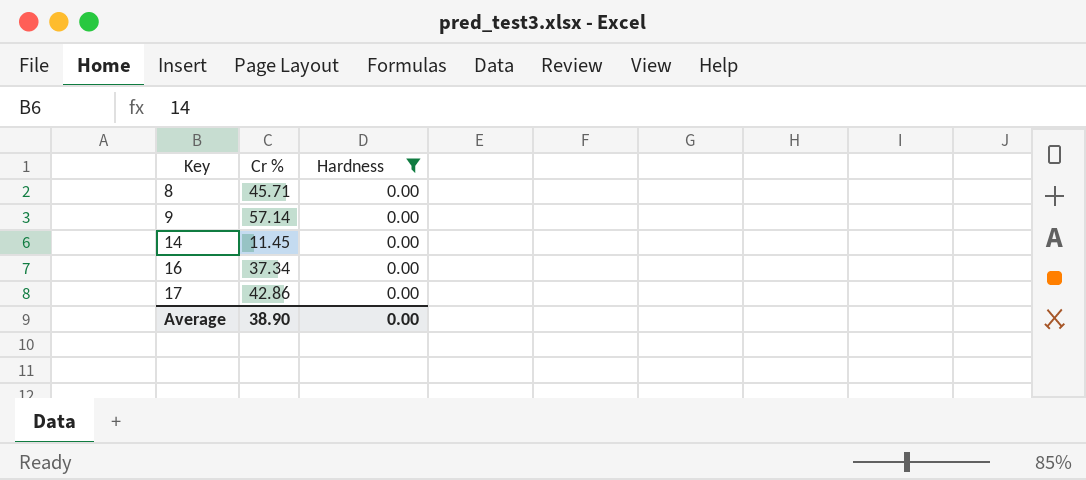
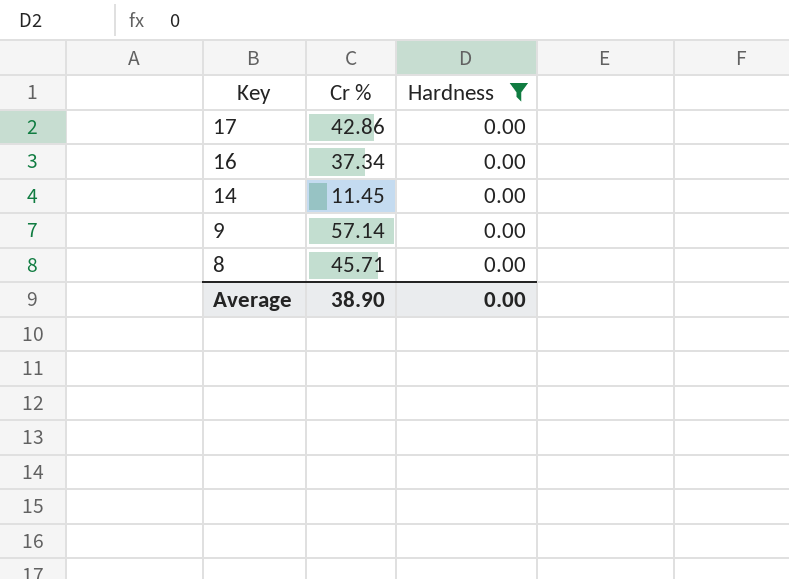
row order: Key ascending -> Key descending

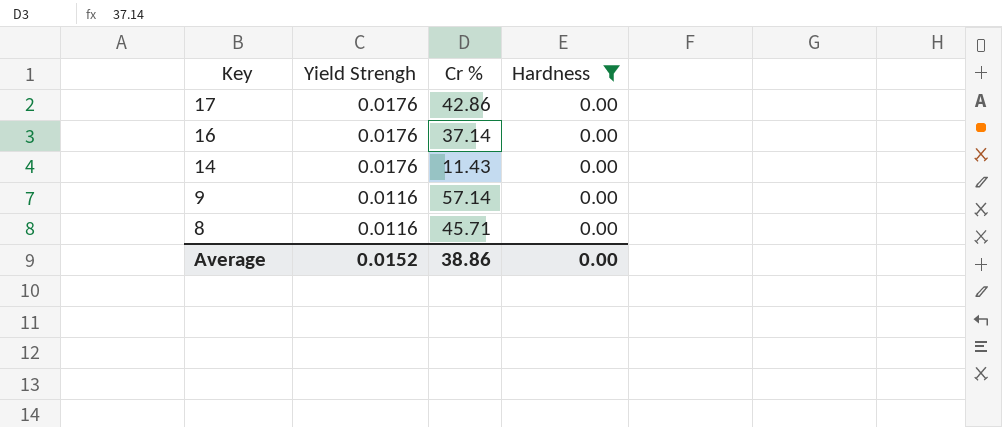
column Yield Strengh | position: none -> 2
16 | Cr %: 37.34 -> 37.14
14 | Cr %: 11.45 -> 11.43
Average | Cr %: 38.90 -> 38.86

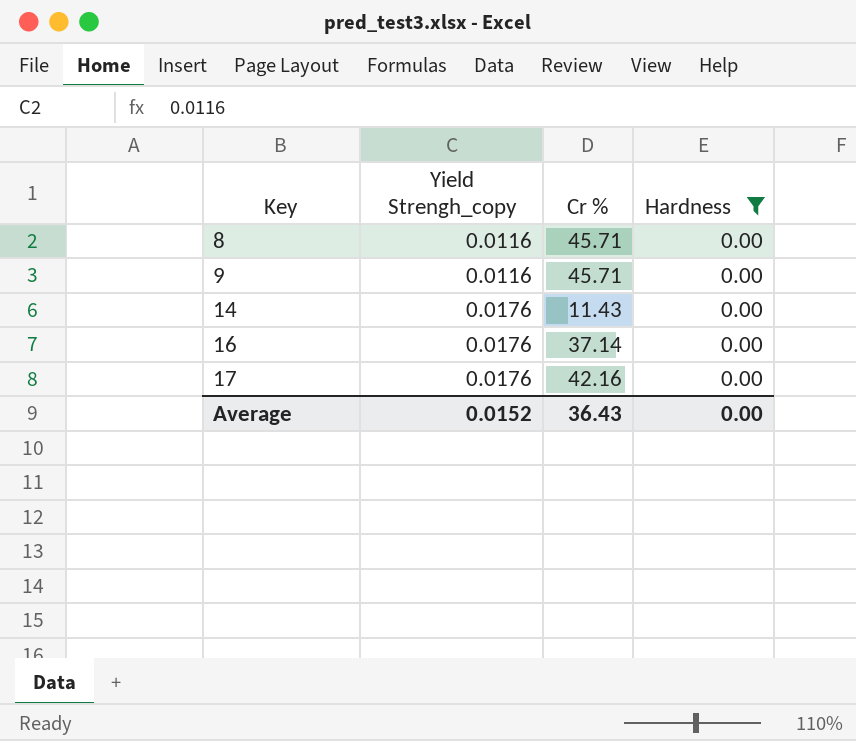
row order: Key descending -> Key ascending
column name: Yield Strengh -> Yield Strengh_copy
9 | Cr %: 57.14 -> 45.71
17 | Cr %: 42.86 -> 42.16
Average | Cr %: 38.86 -> 36.43

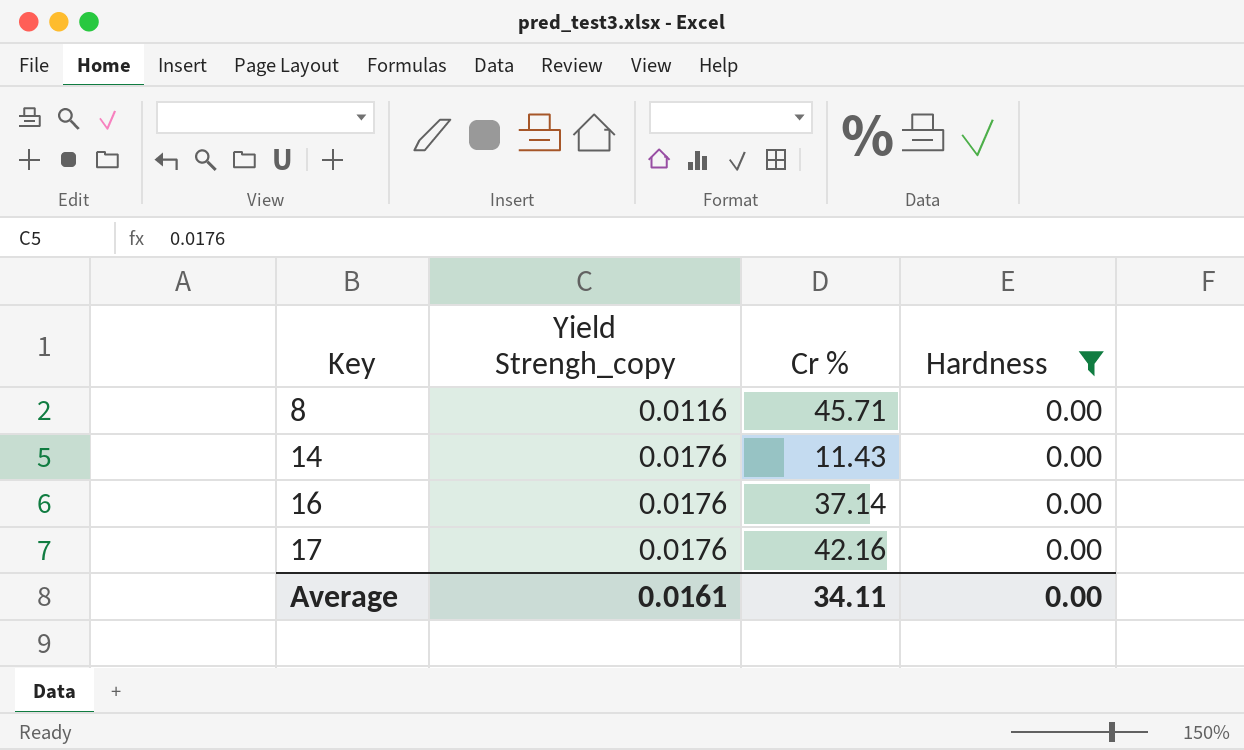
row 9: 0.0116 | 45.71 | 0.00 -> none
Average | Yield Strengh_copy: 0.0152 -> 0.0161
Average | Cr %: 36.43 -> 34.11

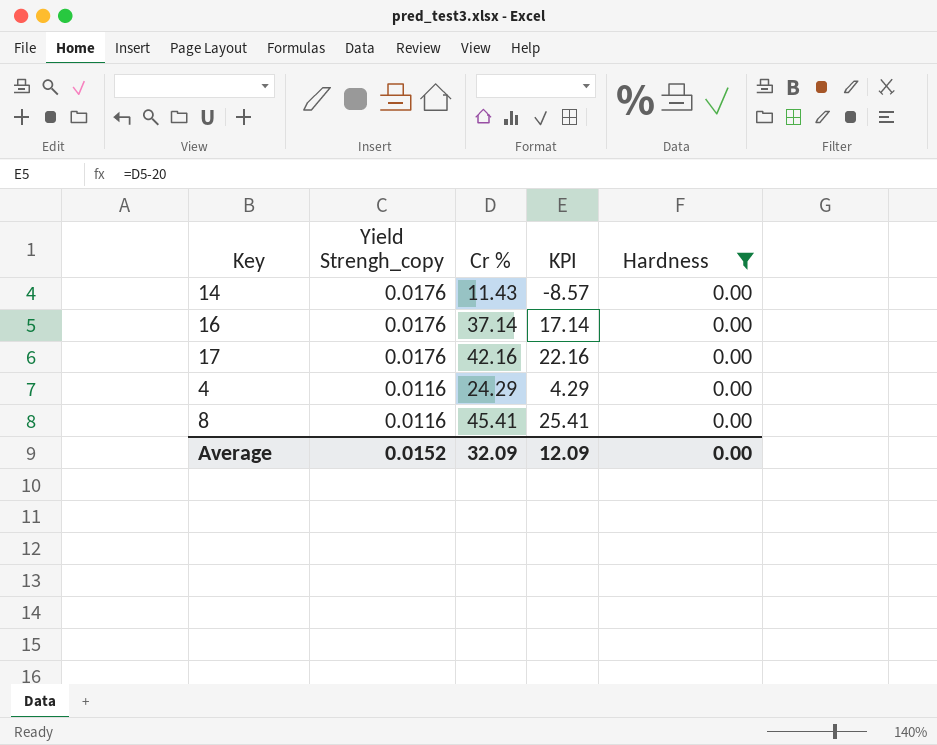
row order: Key ascending -> Yield Strengh_copy descending
column KPI | formula: none -> [Cr %] - 20
row 4: none -> 0.0116 | 24.29 | 4.29 | 0.00
8 | Cr %: 45.71 -> 45.41
Average | Yield Strengh_copy: 0.0161 -> 0.0152
Average | Cr %: 34.11 -> 32.09

